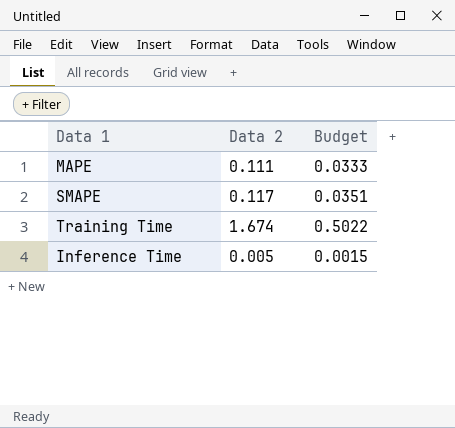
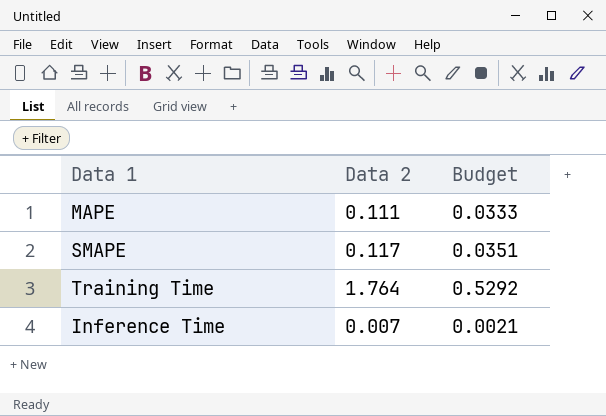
Training Time | Data 2: 1.674 -> 1.764
Training Time | Budget: 0.5022 -> 0.5292
Inference Time | Data 2: 0.005 -> 0.007
Inference Time | Budget: 0.0015 -> 0.0021

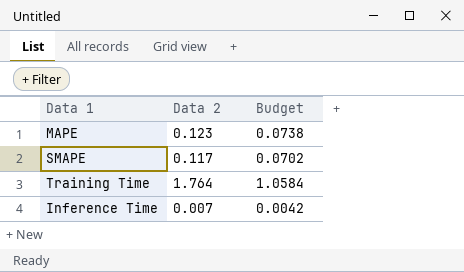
column Budget | formula: [Data 2] * 0.3 -> [Data 2] * 0.6
MAPE | Data 2: 0.111 -> 0.123

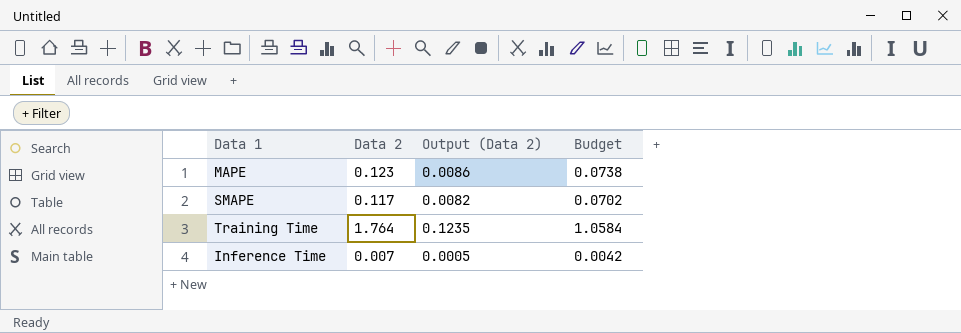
column Output (Data 2) | formula: none -> [Data 2] * 0.07

